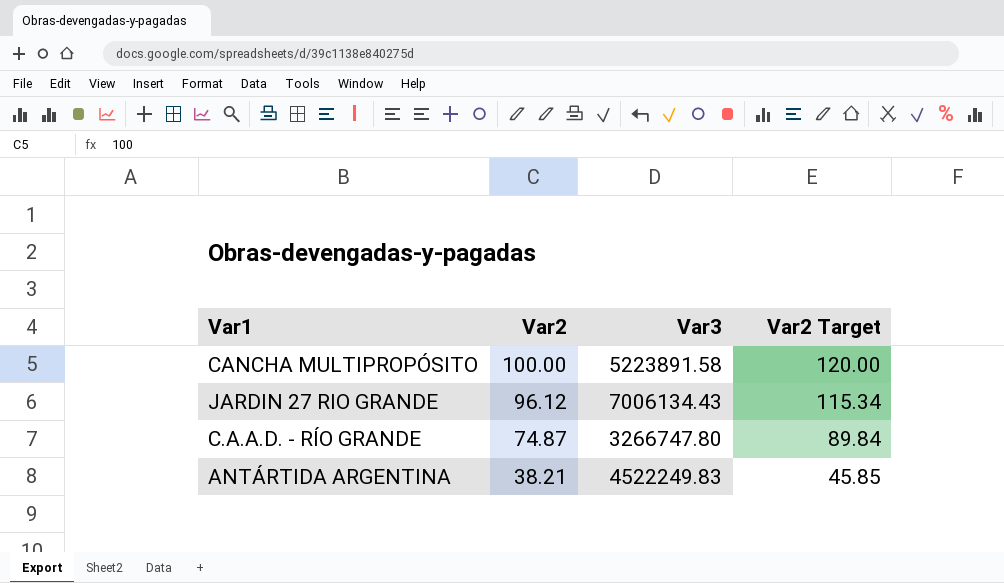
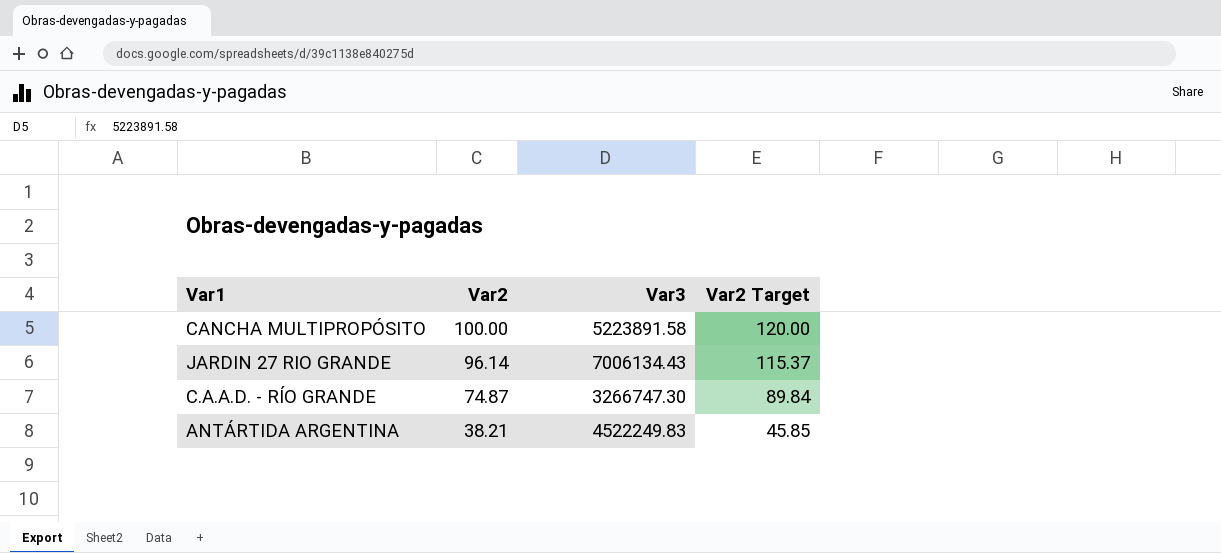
JARDIN 27 RIO GRANDE | Var2: 96.12 -> 96.14
JARDIN 27 RIO GRANDE | Var2 Target: 115.34 -> 115.37
C.A.A.D. - RÍO GRANDE | Var3: 3266747.80 -> 3266747.30

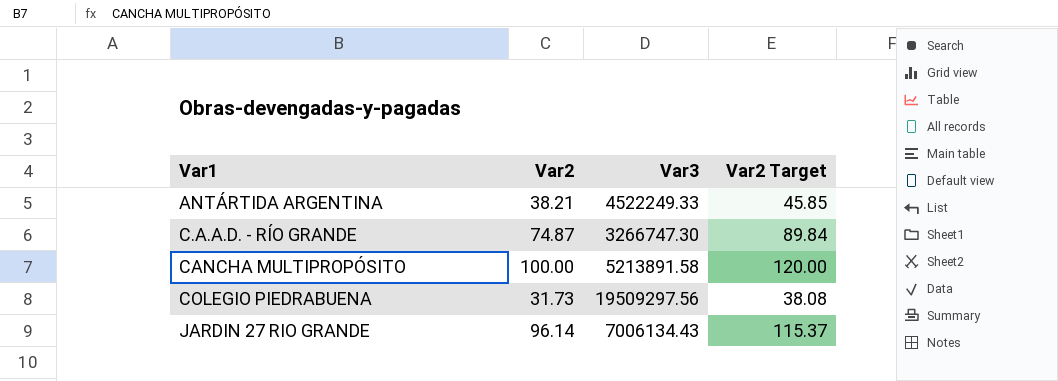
row order: Var2 descending -> Var1 ascending
ANTÁRTIDA ARGENTINA | Var3: 4522249.83 -> 4522249.33
CANCHA MULTIPROPÓSITO | Var3: 5223891.58 -> 5213891.58
row COLEGIO PIEDRABUENA: none -> 31.73 | 19509297.56 | 38.08

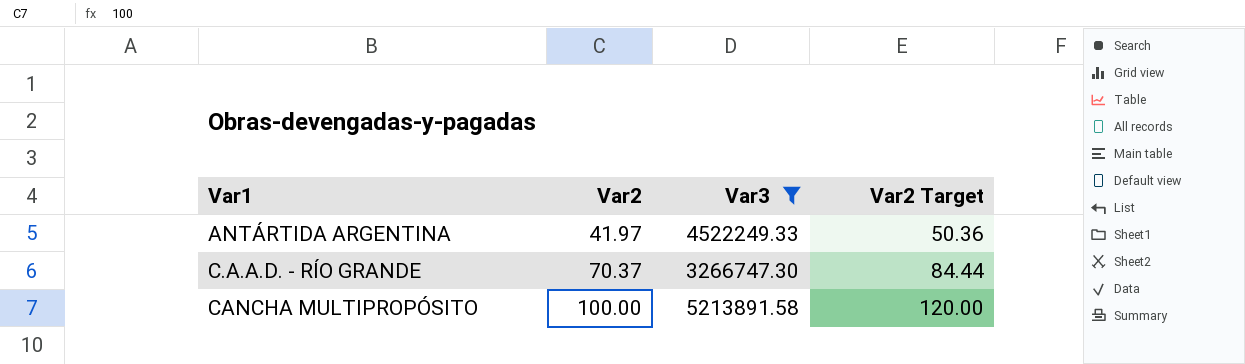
filter: none -> Var3 <= 5213891.58
ANTÁRTIDA ARGENTINA | Var2: 38.21 -> 41.97
ANTÁRTIDA ARGENTINA | Var2 Target: 45.85 -> 50.36
C.A.A.D. - RÍO GRANDE | Var2: 74.87 -> 70.37
C.A.A.D. - RÍO GRANDE | Var2 Target: 89.84 -> 84.44

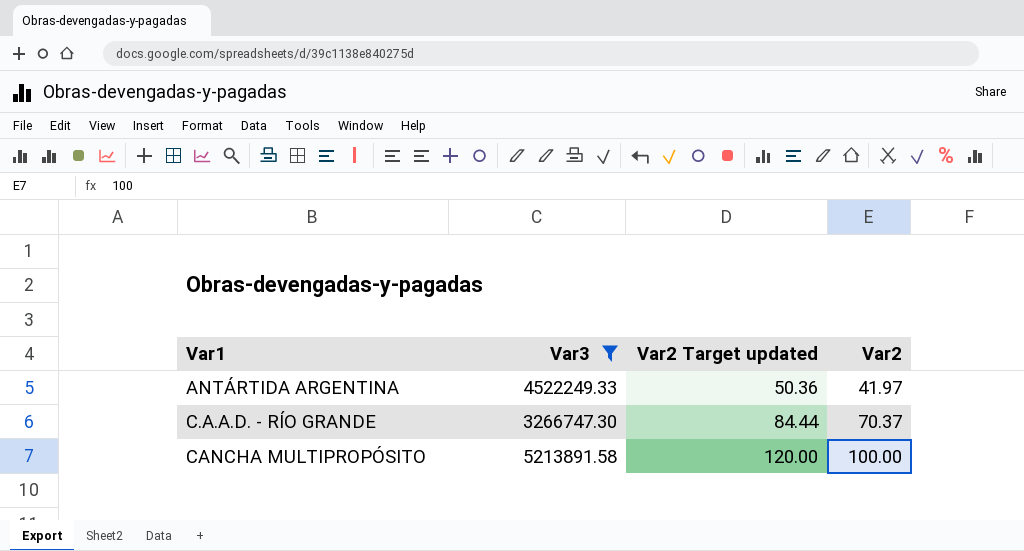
column name: Var2 Target -> Var2 Target updated
column Var2 | position: 2 -> 4

